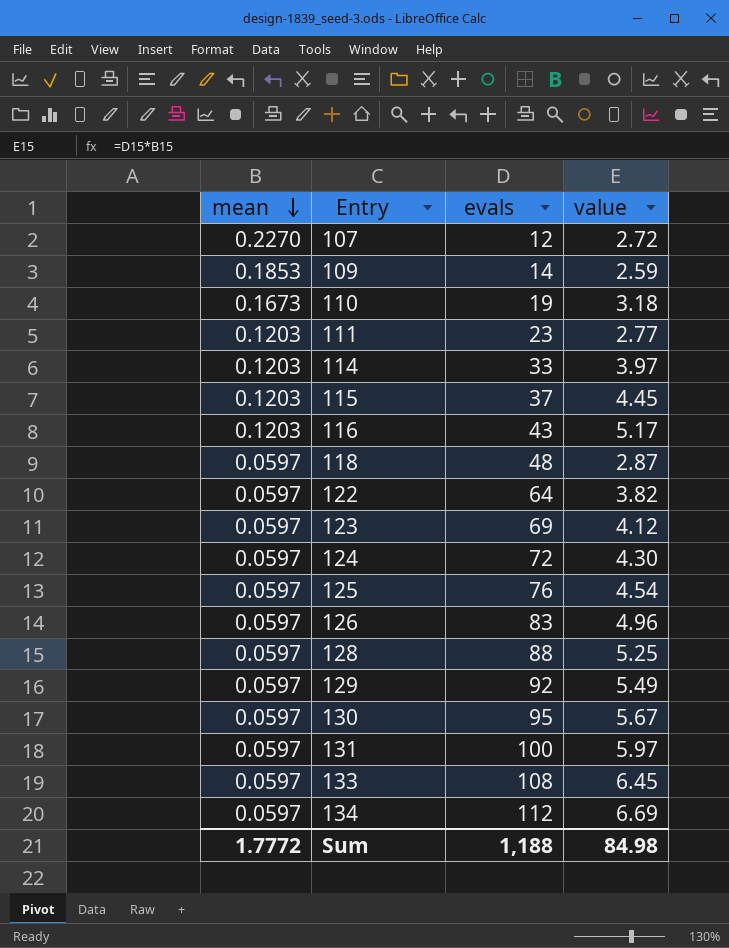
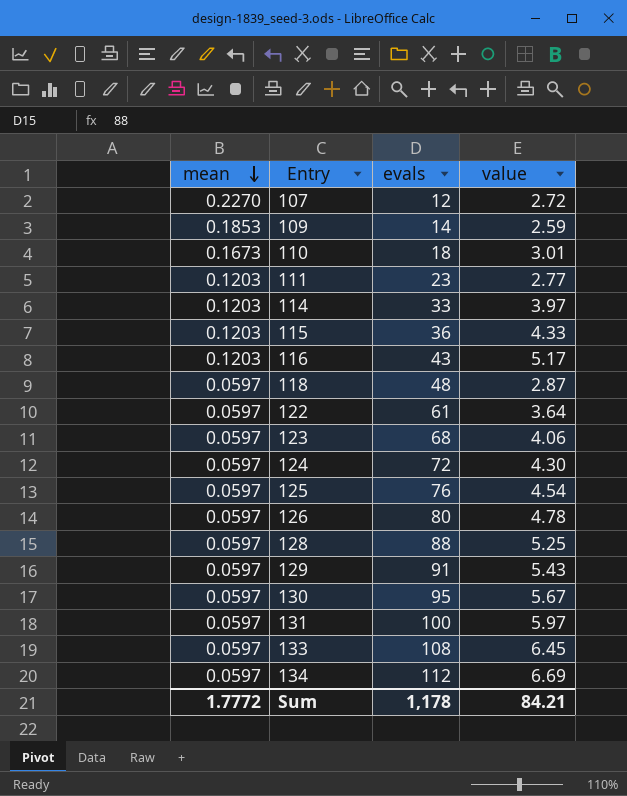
110 | evals: 19 -> 18
110 | value: 3.18 -> 3.01
115 | evals: 37 -> 36
115 | value: 4.45 -> 4.33
122 | evals: 64 -> 61
122 | value: 3.82 -> 3.64
123 | evals: 69 -> 68
123 | value: 4.12 -> 4.06
126 | evals: 83 -> 80
126 | value: 4.96 -> 4.78
129 | evals: 92 -> 91
129 | value: 5.49 -> 5.43
Sum | evals: 1,188 -> 1,178
Sum | value: 84.98 -> 84.21

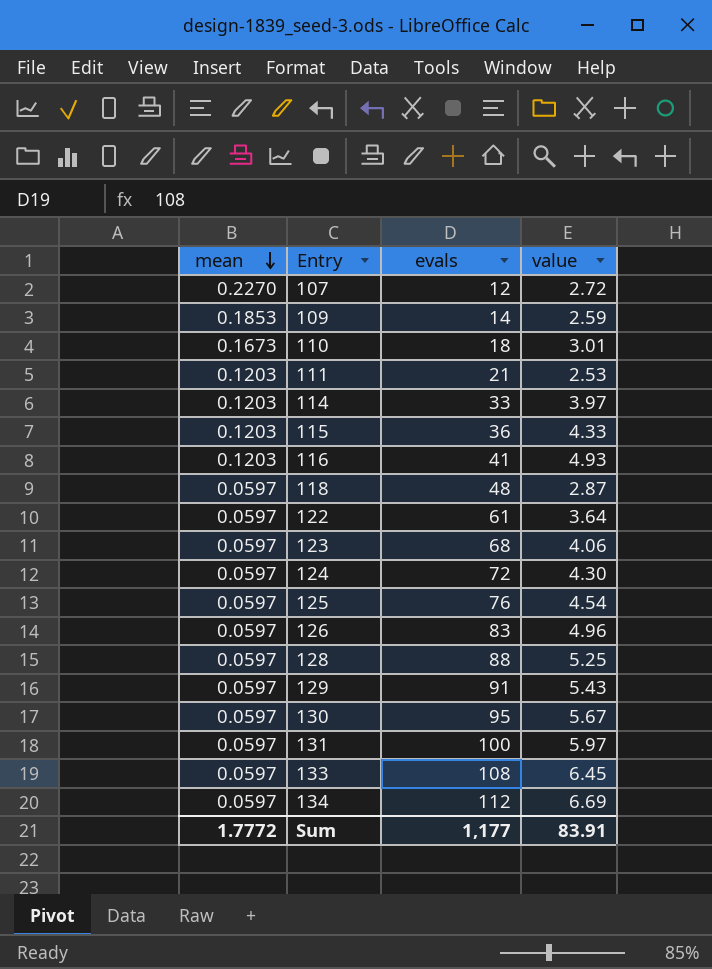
111 | evals: 23 -> 21
111 | value: 2.77 -> 2.53
116 | evals: 43 -> 41
116 | value: 5.17 -> 4.93
126 | evals: 80 -> 83
126 | value: 4.78 -> 4.96
Sum | evals: 1,178 -> 1,177
Sum | value: 84.21 -> 83.91

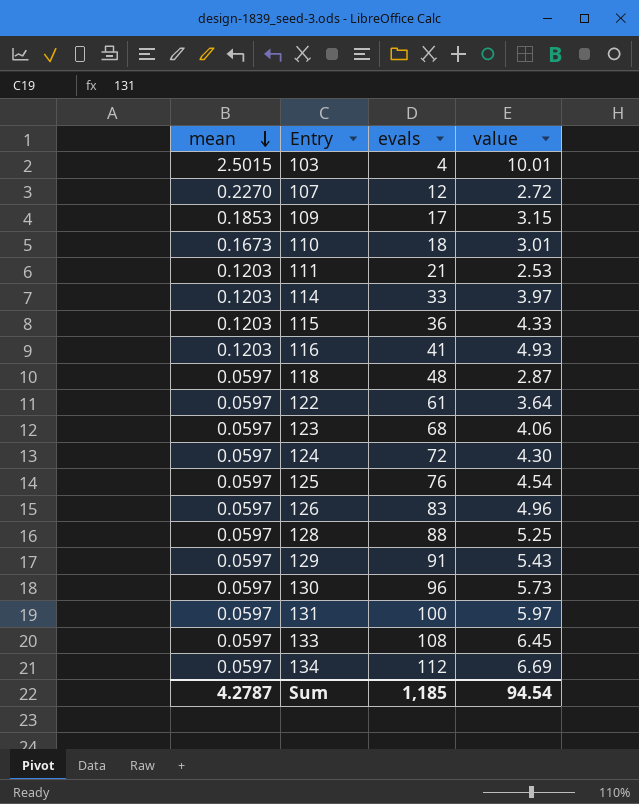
row 103: none -> 2.5015 | 4 | 10.01
109 | evals: 14 -> 17
109 | value: 2.59 -> 3.15
130 | evals: 95 -> 96
130 | value: 5.67 -> 5.73
Sum | mean: 1.7772 -> 4.2787
Sum | evals: 1,177 -> 1,185
Sum | value: 83.91 -> 94.54

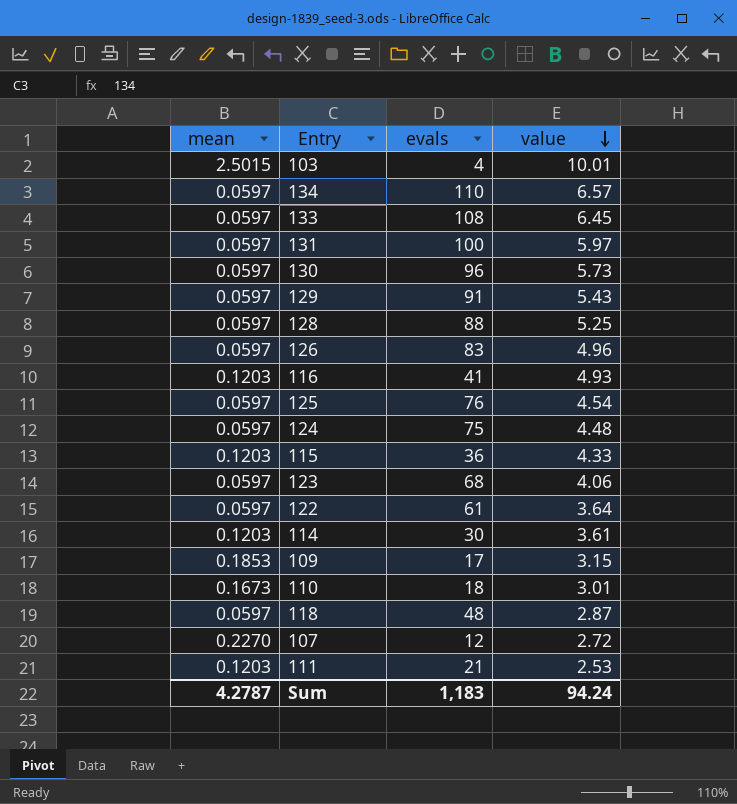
row order: mean descending -> value descending
134 | evals: 112 -> 110
134 | value: 6.69 -> 6.57
124 | evals: 72 -> 75
124 | value: 4.30 -> 4.48
114 | evals: 33 -> 30
114 | value: 3.97 -> 3.61
Sum | evals: 1,185 -> 1,183
Sum | value: 94.54 -> 94.24

